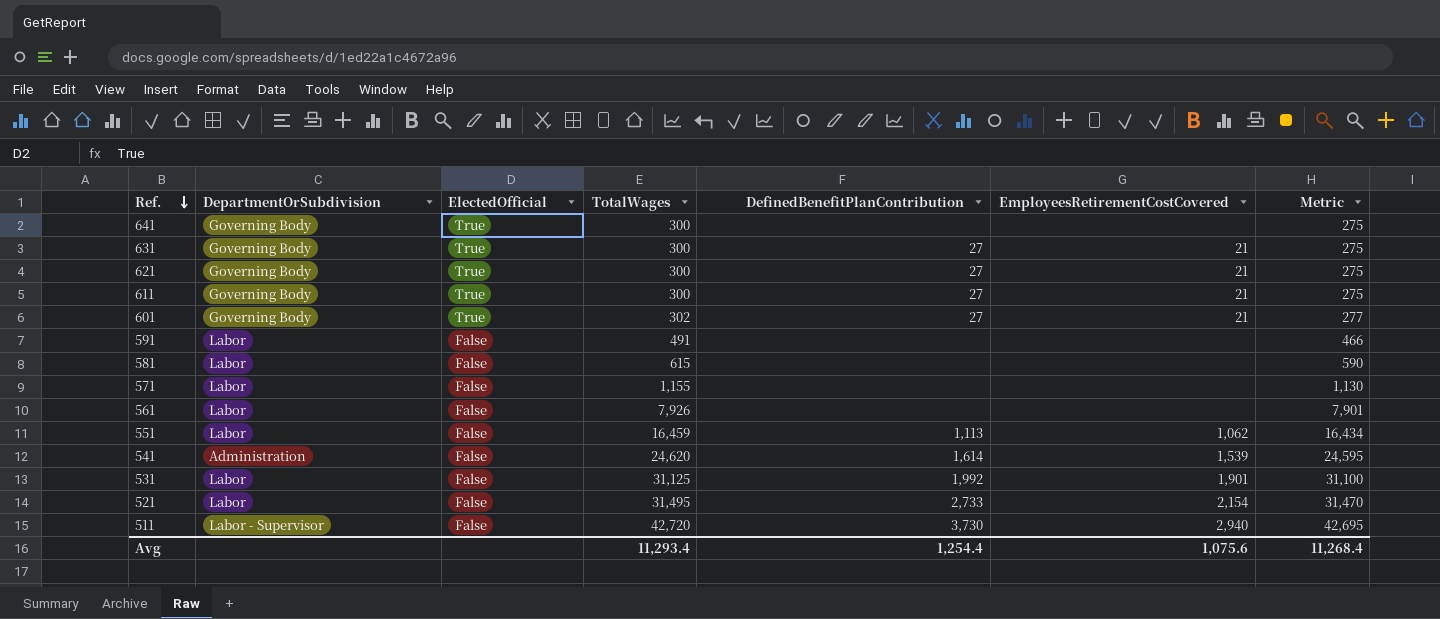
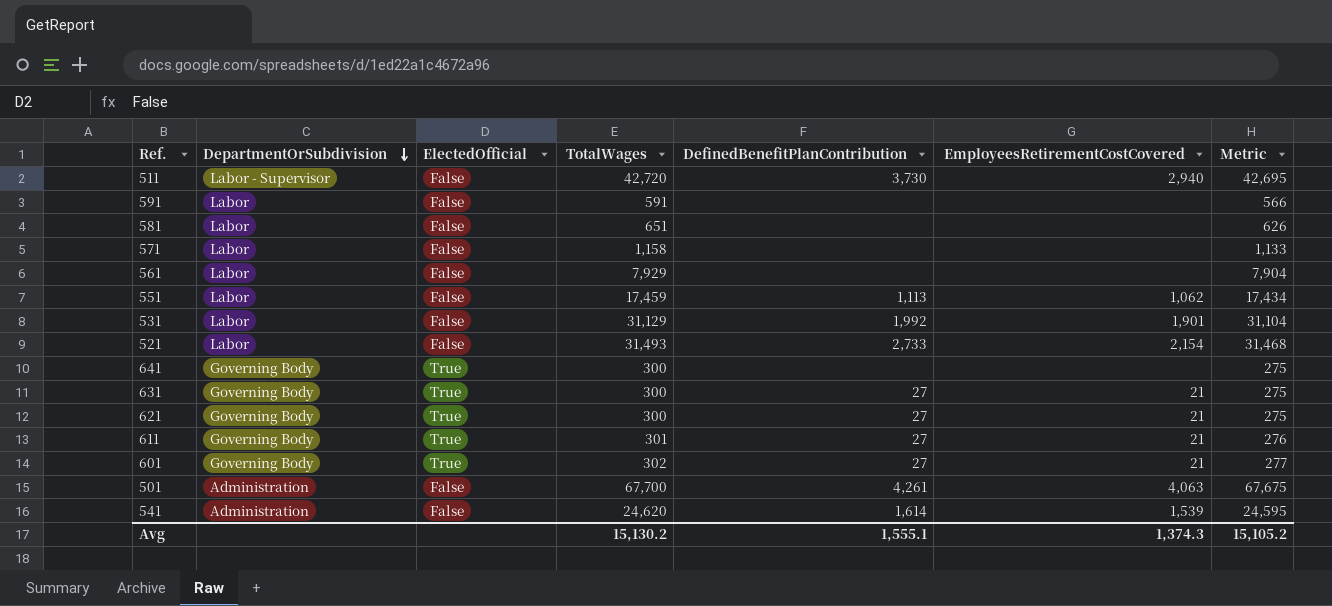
row order: Ref. descending -> DepartmentOrSubdivision descending
591 | TotalWages: 491 -> 591
591 | Metric: 466 -> 566
581 | TotalWages: 615 -> 651
581 | Metric: 590 -> 626
571 | TotalWages: 1,155 -> 1,158
571 | Metric: 1,130 -> 1,133
561 | TotalWages: 7,926 -> 7,929
561 | Metric: 7,901 -> 7,904
551 | TotalWages: 16,459 -> 17,459
551 | Metric: 16,434 -> 17,434
531 | TotalWages: 31,125 -> 31,129
531 | Metric: 31,100 -> 31,104
521 | TotalWages: 31,495 -> 31,493
521 | Metric: 31,470 -> 31,468
611 | TotalWages: 300 -> 301
611 | Metric: 275 -> 276
row 501: none -> Administration | False | 67,700 | 4,261 | 4,063 | 67,675
Avg | TotalWages: 11,293.4 -> 15,130.2
Avg | DefinedBenefitPlanContribution: 1,254.4 -> 1,555.1
Avg | EmployeesRetirementCostCovered: 1,075.6 -> 1,374.3
Avg | Metric: 11,268.4 -> 15,105.2

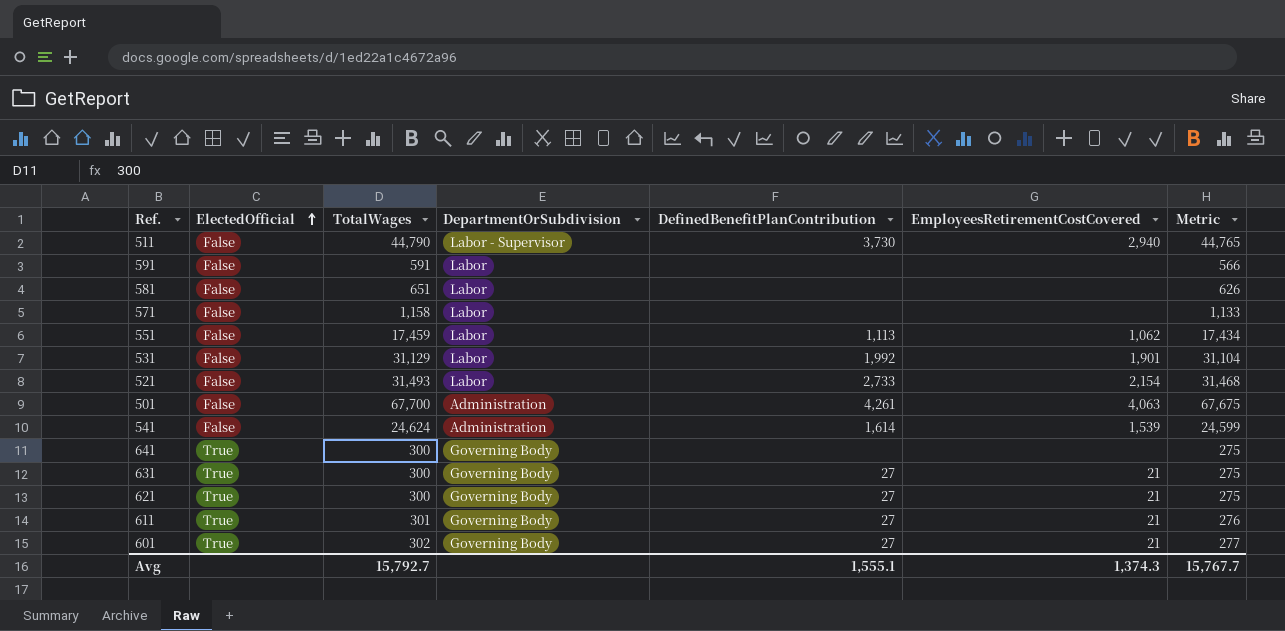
row order: DepartmentOrSubdivision descending -> ElectedOfficial ascending
column DepartmentOrSubdivision | position: 2 -> 4
row 561: Labor | False | 7,929 | none | none | 7,904 -> none
511 | TotalWages: 42,720 -> 44,790
511 | Metric: 42,695 -> 44,765
541 | TotalWages: 24,620 -> 24,624
541 | Metric: 24,595 -> 24,599
Avg | TotalWages: 15,130.2 -> 15,792.7
Avg | Metric: 15,105.2 -> 15,767.7

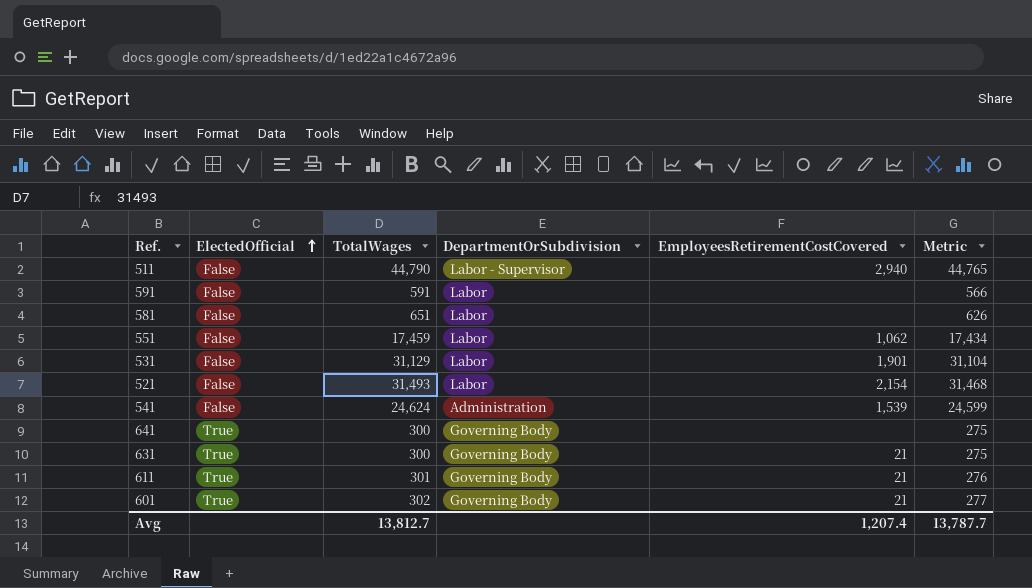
column DefinedBenefitPlanContribution | position: 5 -> none
row 571: False | 1,158 | Labor | none | none | 1,133 -> none
row 501: False | 67,700 | Administration | 4,261 | 4,063 | 67,675 -> none
row 621: True | 300 | Governing Body | 27 | 21 | 275 -> none
Avg | TotalWages: 15,792.7 -> 13,812.7
Avg | EmployeesRetirementCostCovered: 1,374.3 -> 1,207.4
Avg | Metric: 15,767.7 -> 13,787.7

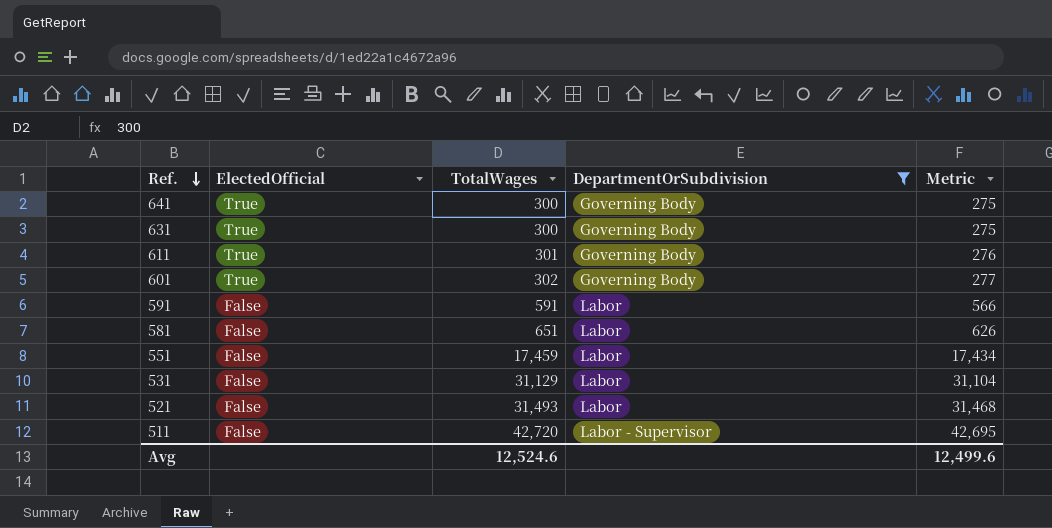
filter: none -> DepartmentOrSubdivision != Administration
row order: ElectedOfficial ascending -> Ref. descending
column EmployeesRetirementCostCovered | position: 5 -> none
511 | TotalWages: 44,790 -> 42,720
511 | Metric: 44,765 -> 42,695
Avg | TotalWages: 13,812.7 -> 12,524.6
Avg | Metric: 13,787.7 -> 12,499.6

